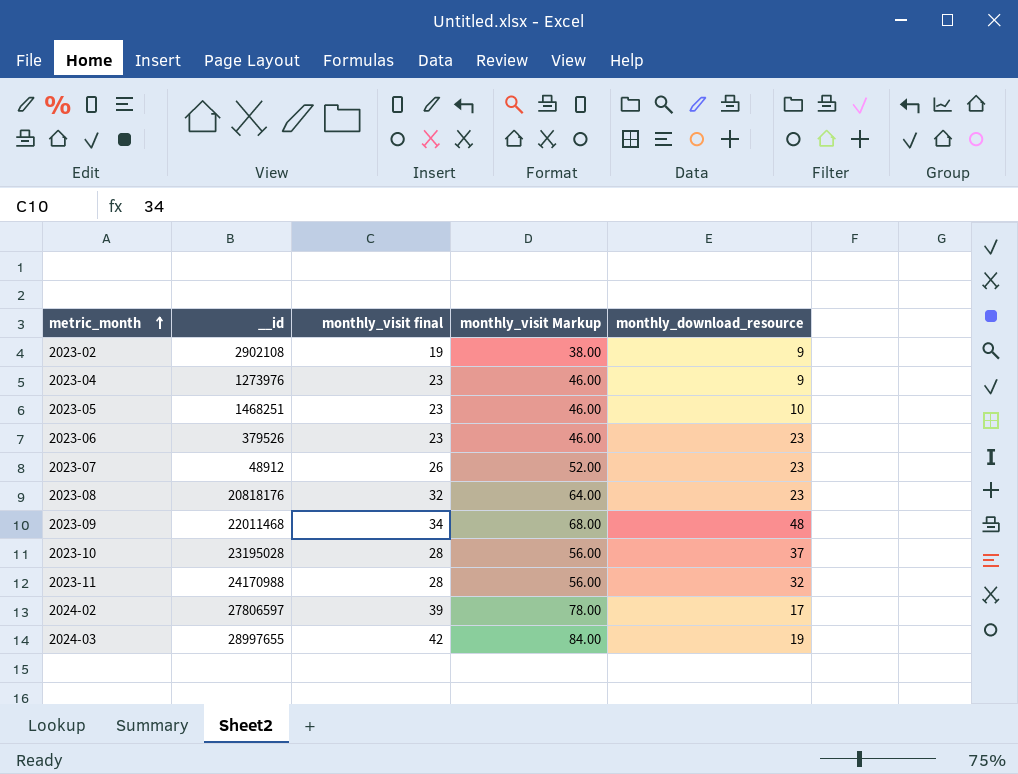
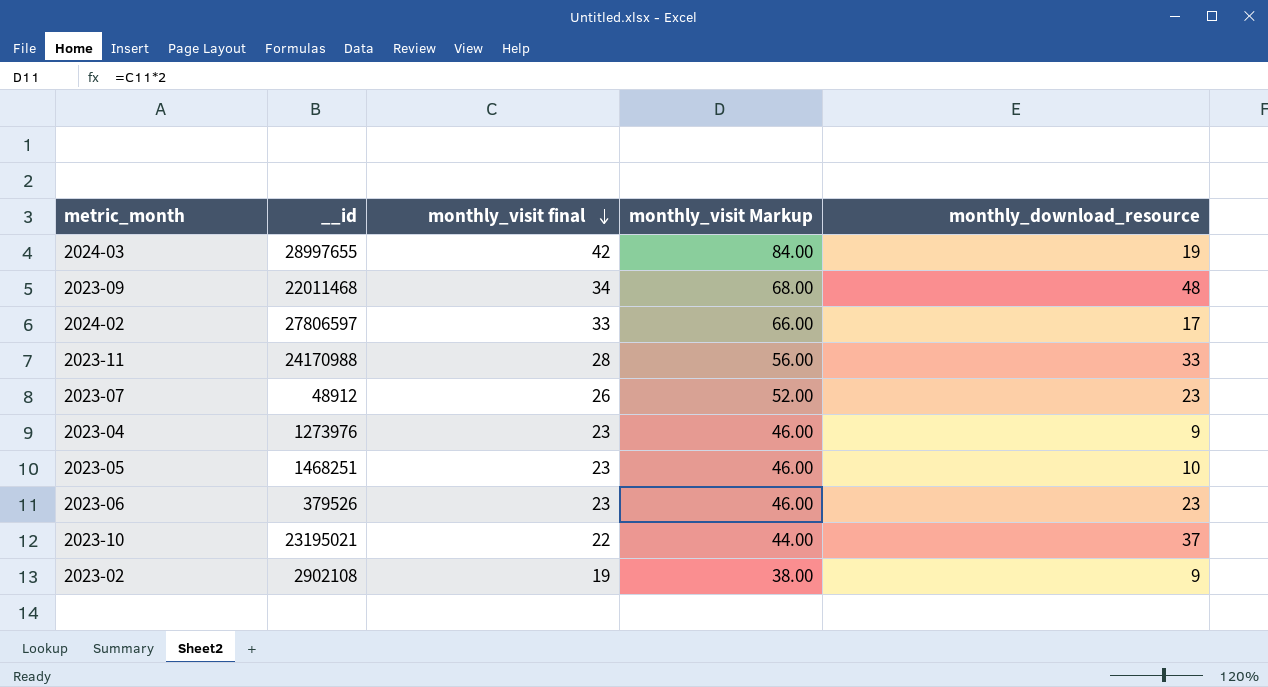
row order: metric_month ascending -> monthly_visit final descending
row 2023-08: 20818176 | 32 | 64.00 | 23 -> none
2024-02 | monthly_visit final: 39 -> 33
2024-02 | monthly_visit Markup: 78.00 -> 66.00
2023-11 | monthly_download_resource: 32 -> 33
2023-10 | __id: 23195028 -> 23195021
2023-10 | monthly_visit final: 28 -> 22
2023-10 | monthly_visit Markup: 56.00 -> 44.00

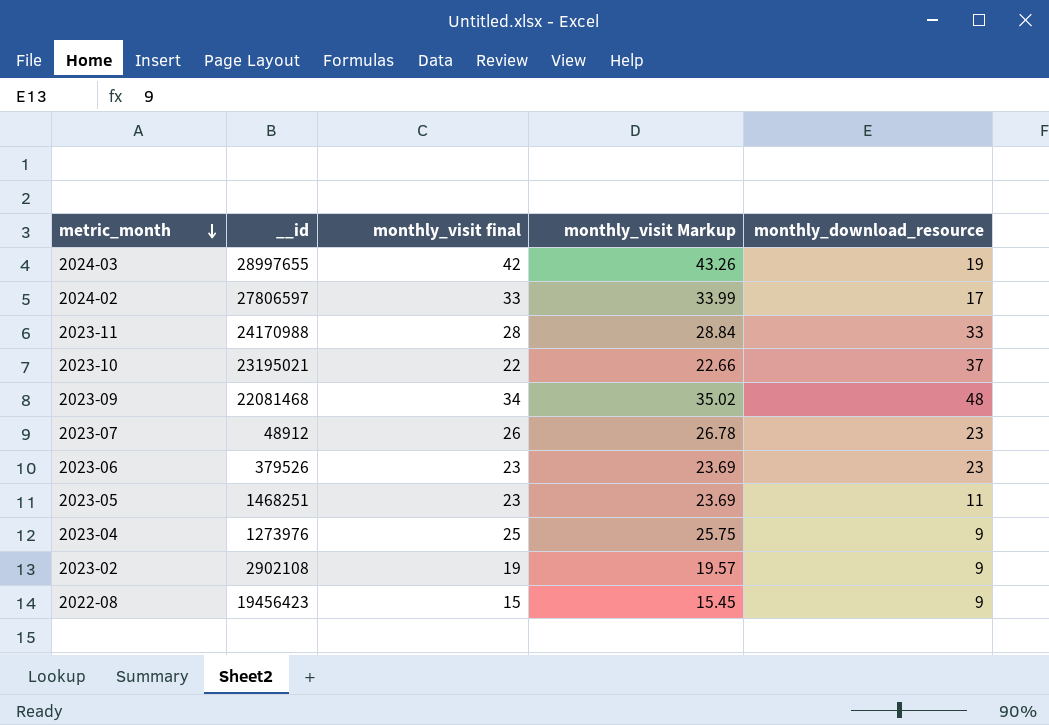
row order: monthly_visit final descending -> metric_month descending
column monthly_visit Markup | formula: [monthly_visit final] * 2 -> [monthly_visit final] * 1.03
2023-09 | __id: 22011468 -> 22081468
2023-05 | monthly_download_resource: 10 -> 11
2023-04 | monthly_visit final: 23 -> 25
row 2022-08: none -> 19456423 | 15 | 15.45 | 9

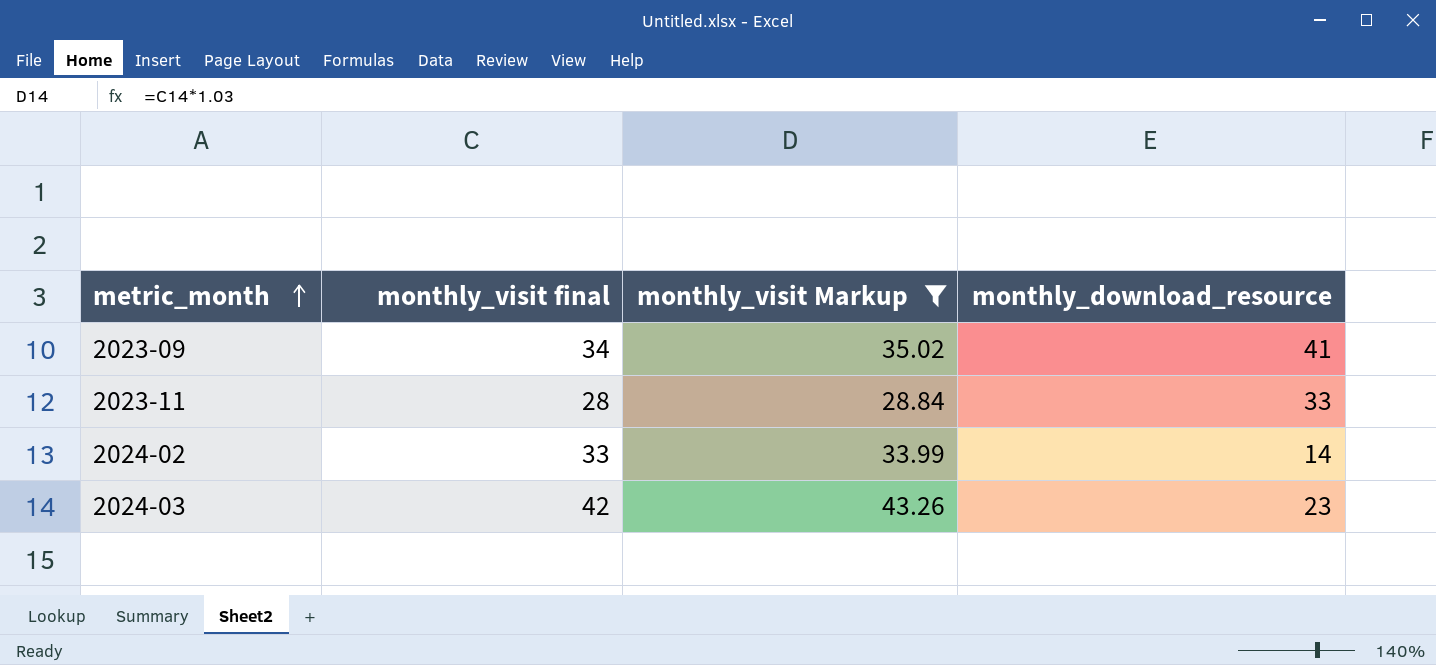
filter: none -> monthly_visit Markup >= 28.84
row order: metric_month descending -> metric_month ascending
column __id | position: 2 -> none
2023-09 | monthly_download_resource: 48 -> 41
2024-02 | monthly_download_resource: 17 -> 14
2024-03 | monthly_download_resource: 19 -> 23

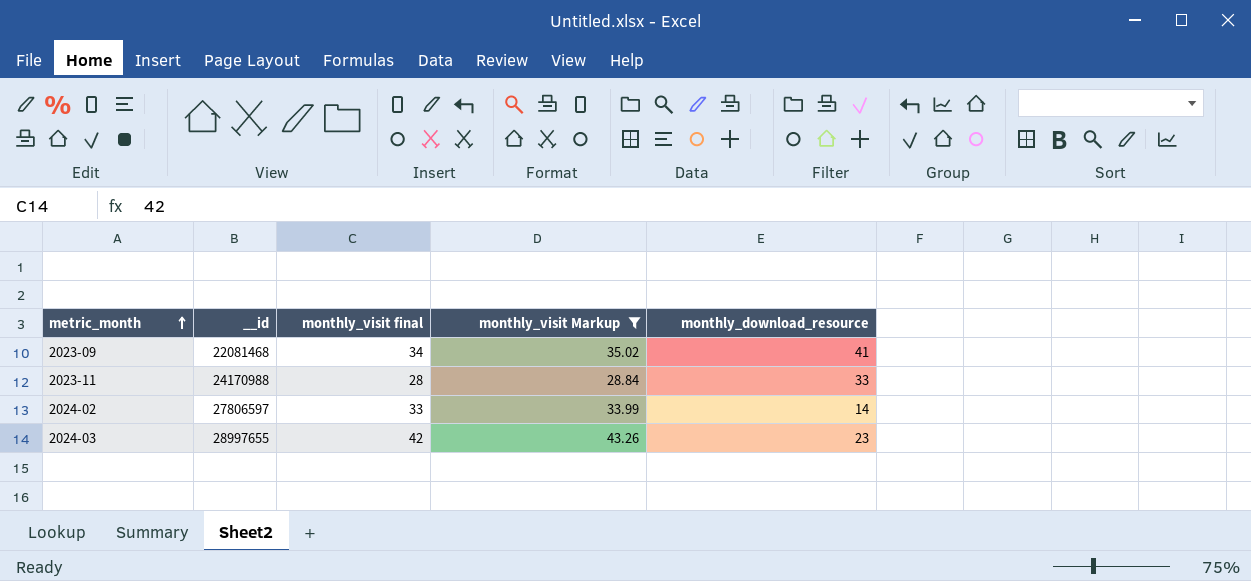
column __id | position: none -> 2

